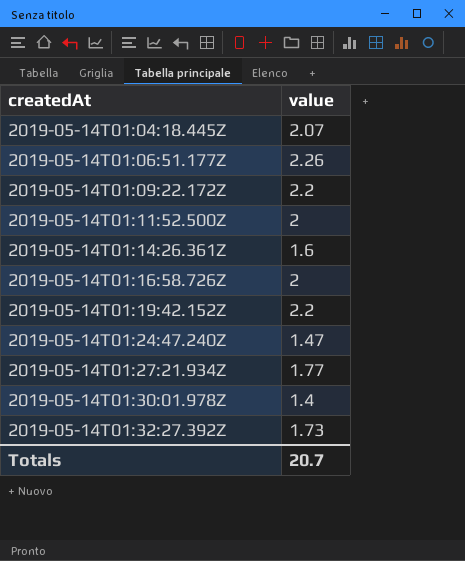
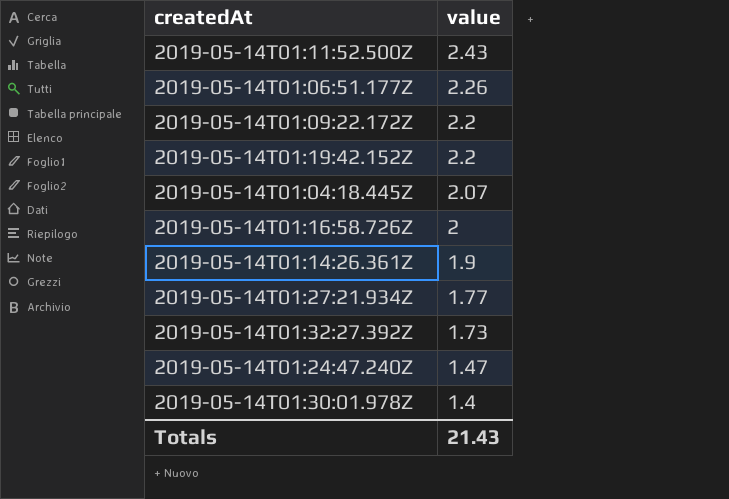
row order: createdAt ascending -> value descending
2019-05-14T01:11:52.500Z | value: 2 -> 2.43
2019-05-14T01:14:26.361Z | value: 1.6 -> 1.9
Totals | value: 20.7 -> 21.43

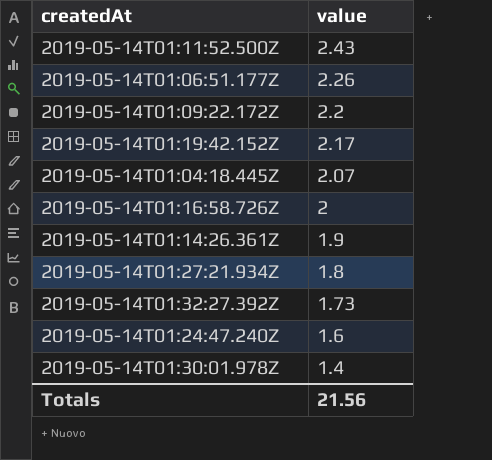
2019-05-14T01:19:42.152Z | value: 2.2 -> 2.17
2019-05-14T01:27:21.934Z | value: 1.77 -> 1.8
2019-05-14T01:24:47.240Z | value: 1.47 -> 1.6
Totals | value: 21.43 -> 21.56

